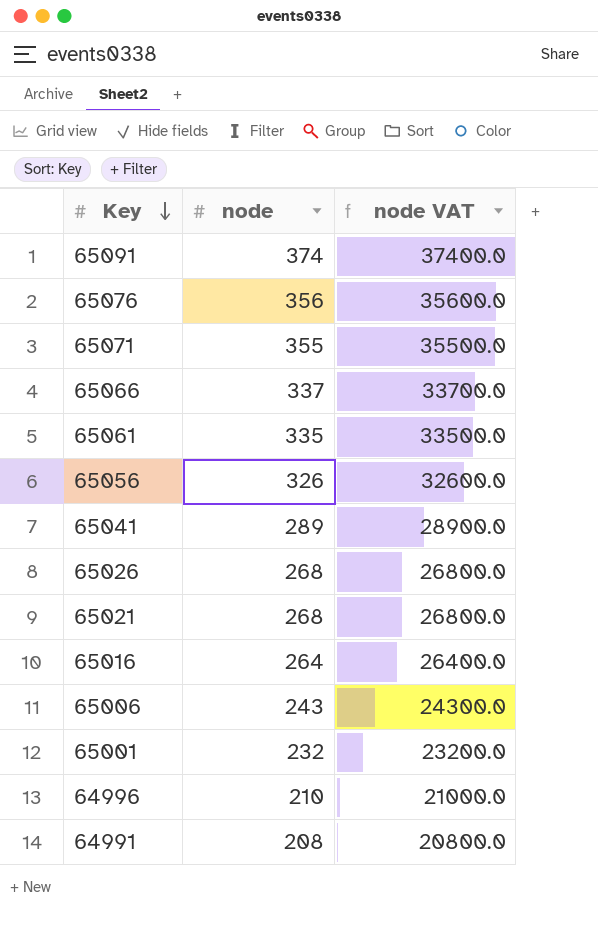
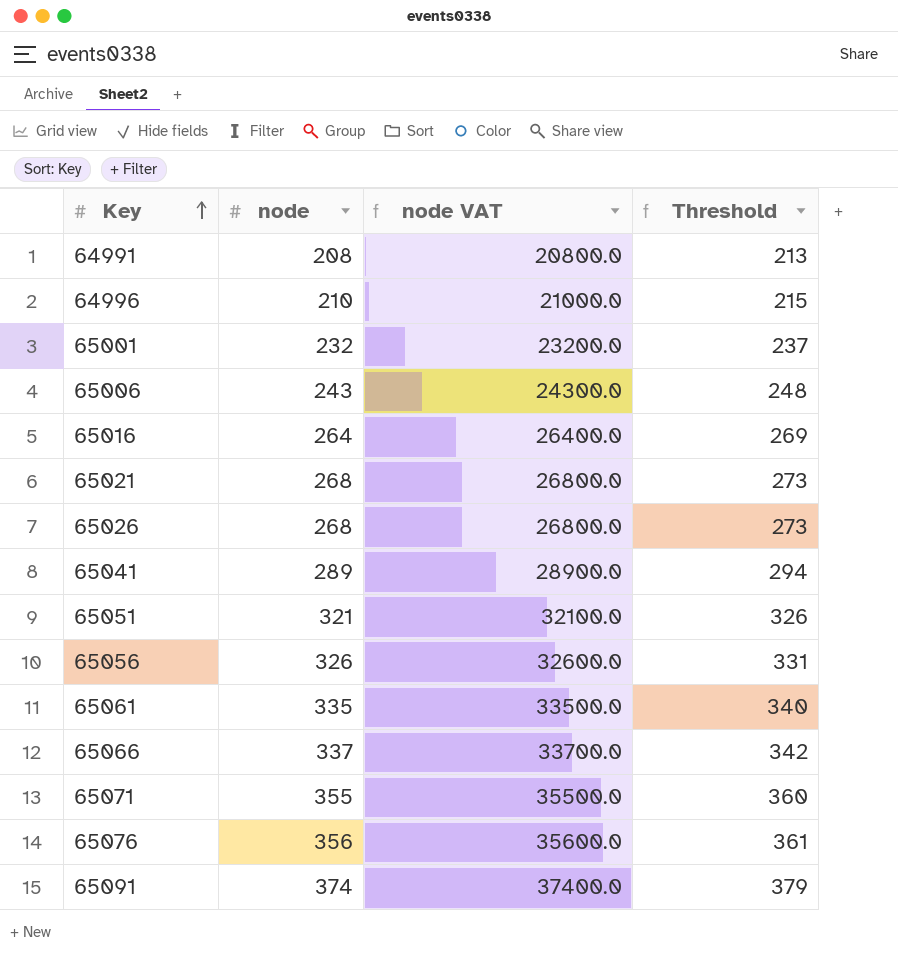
row order: Key descending -> Key ascending
column Threshold | formula: none -> [node] + 5
row 65051: none -> 321 | 32100.0 | 326

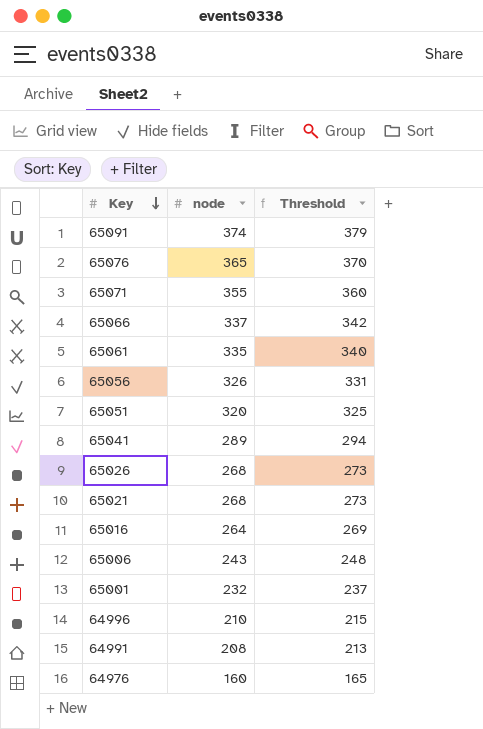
row order: Key ascending -> Key descending
column node VAT | formula: [node] * 100 -> none
65076 | node: 356 -> 365
65076 | Threshold: 361 -> 370
65051 | node: 321 -> 320
65051 | Threshold: 326 -> 325
row 64976: none -> 160 | 165

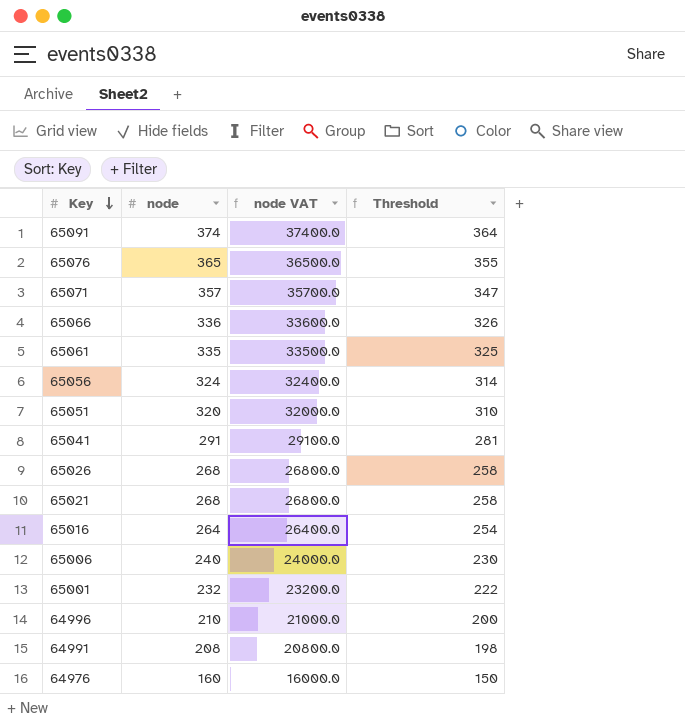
column node VAT | formula: none -> [node] * 100
column Threshold | formula: [node] + 5 -> [node] - 10
65071 | node: 355 -> 357
65066 | node: 337 -> 336
65056 | node: 326 -> 324
65041 | node: 289 -> 291
65006 | node: 243 -> 240

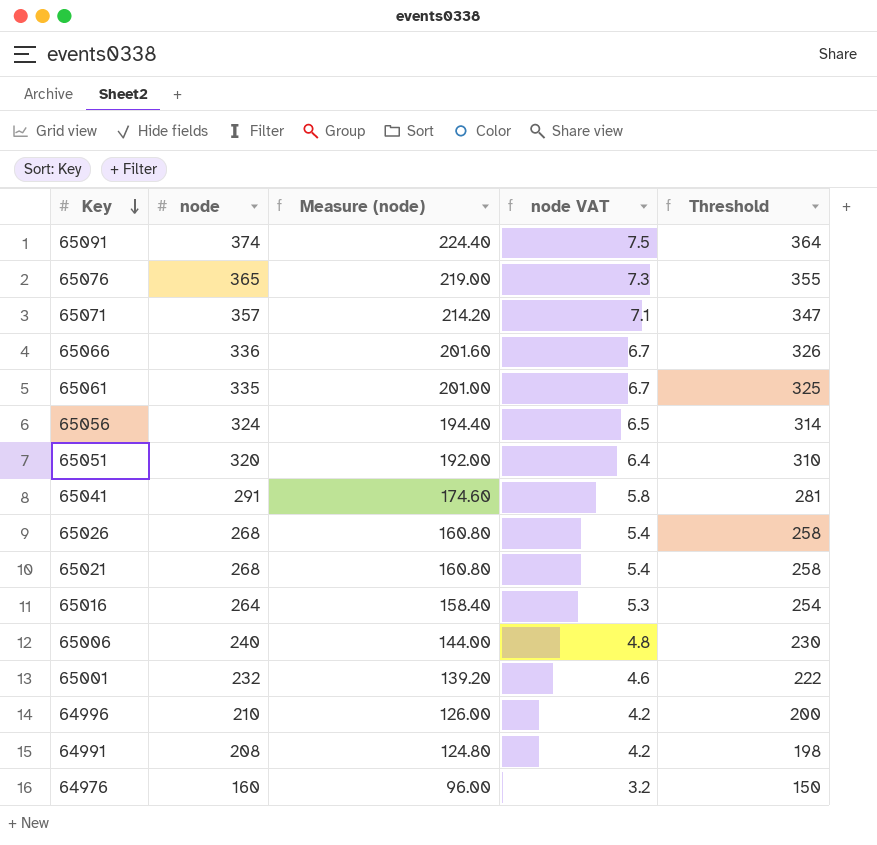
column Measure (node) | formula: none -> [node] * 0.6
column node VAT | formula: [node] * 100 -> [node] * 0.02

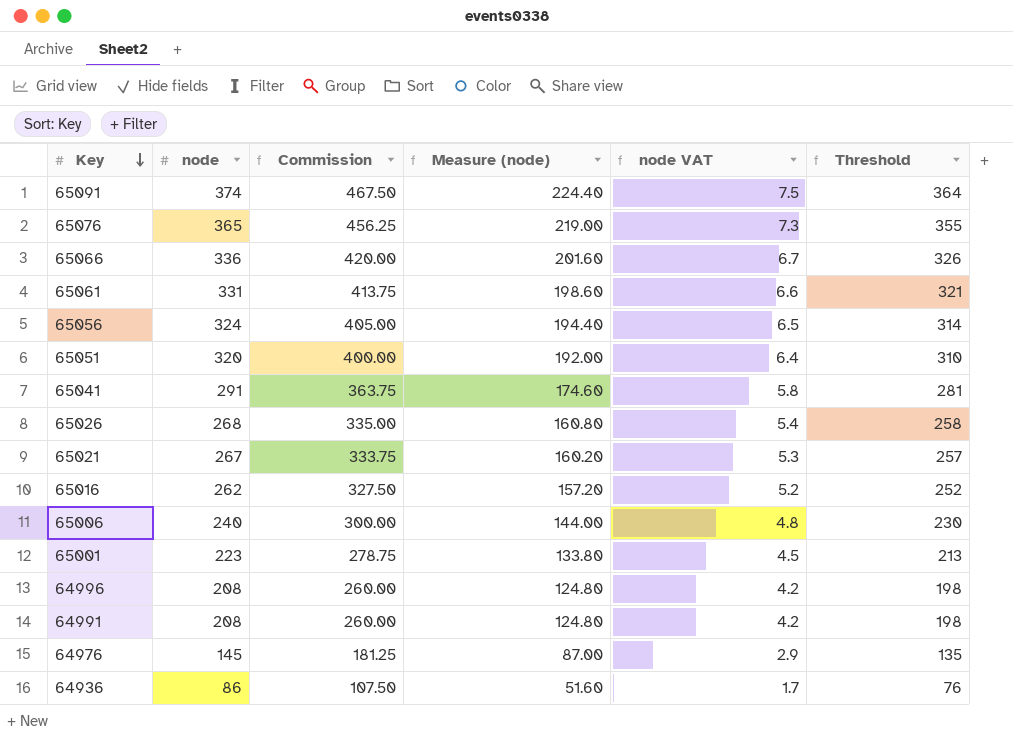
column Commission | formula: none -> [node] * 1.25
row 65071: 357 | 214.20 | 7.1 | 347 -> none
65061 | node: 335 -> 331
65061 | Measure (node): 201.00 -> 198.60
65061 | node VAT: 6.7 -> 6.6
65061 | Threshold: 325 -> 321
65021 | node: 268 -> 267
65021 | Measure (node): 160.80 -> 160.20
65021 | node VAT: 5.4 -> 5.3
65021 | Threshold: 258 -> 257
65016 | node: 264 -> 262
65016 | Measure (node): 158.40 -> 157.20
65016 | node VAT: 5.3 -> 5.2
65016 | Threshold: 254 -> 252
65001 | node: 232 -> 223
65001 | Measure (node): 139.20 -> 133.80
65001 | node VAT: 4.6 -> 4.5
65001 | Threshold: 222 -> 213
64996 | node: 210 -> 208
64996 | Measure (node): 126.00 -> 124.80
64996 | Threshold: 200 -> 198
64976 | node: 160 -> 145
64976 | Measure (node): 96.00 -> 87.00
64976 | node VAT: 3.2 -> 2.9
64976 | Threshold: 150 -> 135
row 64936: none -> 86 | 107.50 | 51.60 | 1.7 | 76

